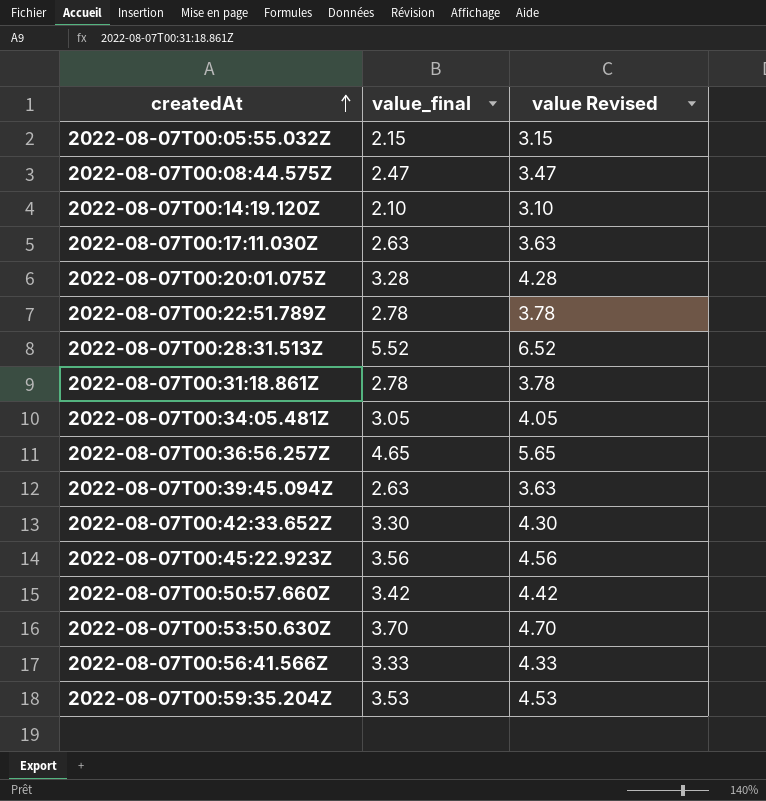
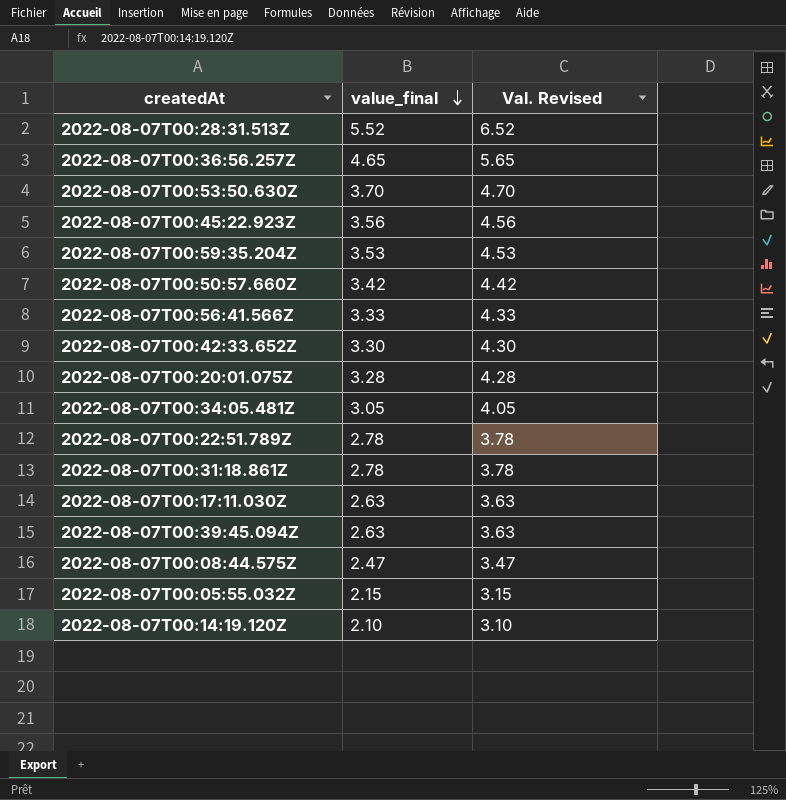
row order: createdAt ascending -> value_final descending
column name: value Revised -> Val. Revised

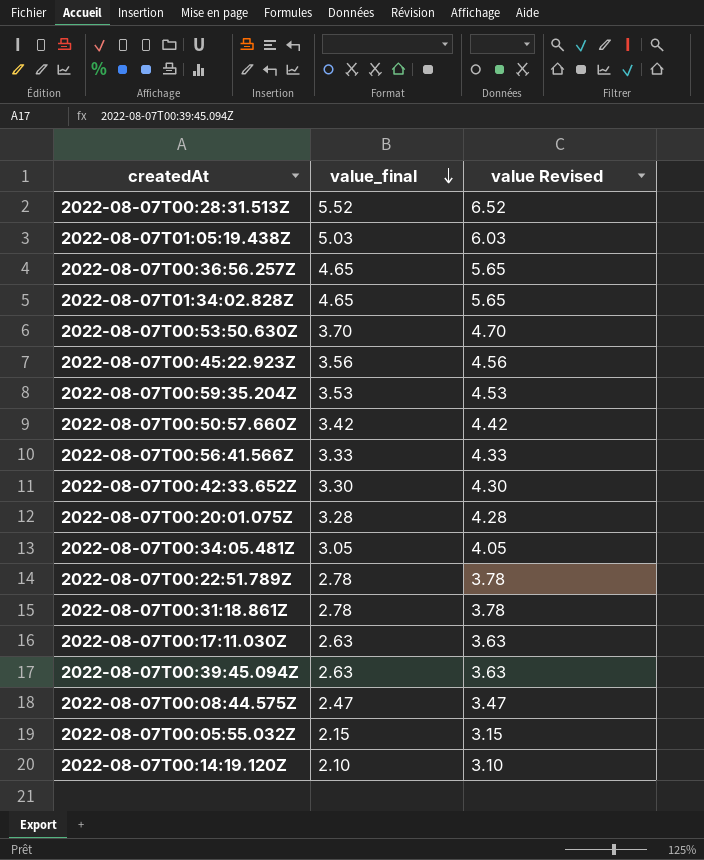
column name: Val. Revised -> value Revised
row 2022-08-07T01:05:19.438Z: none -> 5.03 | 6.03
row 2022-08-07T01:34:02.828Z: none -> 4.65 | 5.65

